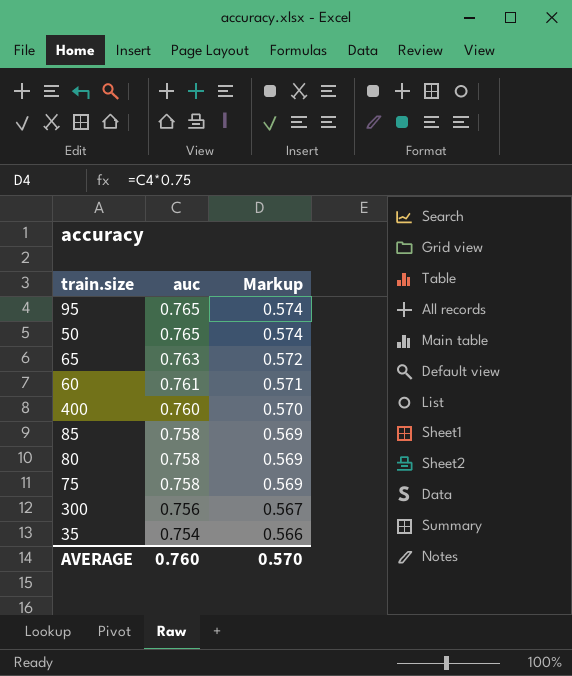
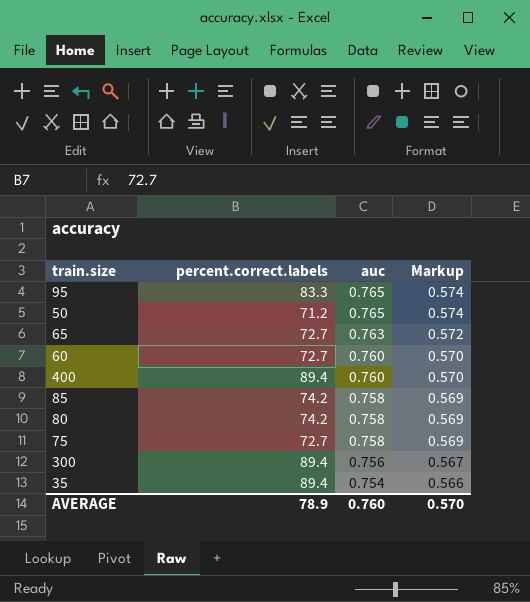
column percent.correct.labels | position: none -> 2
60 | auc: 0.761 -> 0.760
60 | Markup: 0.571 -> 0.570

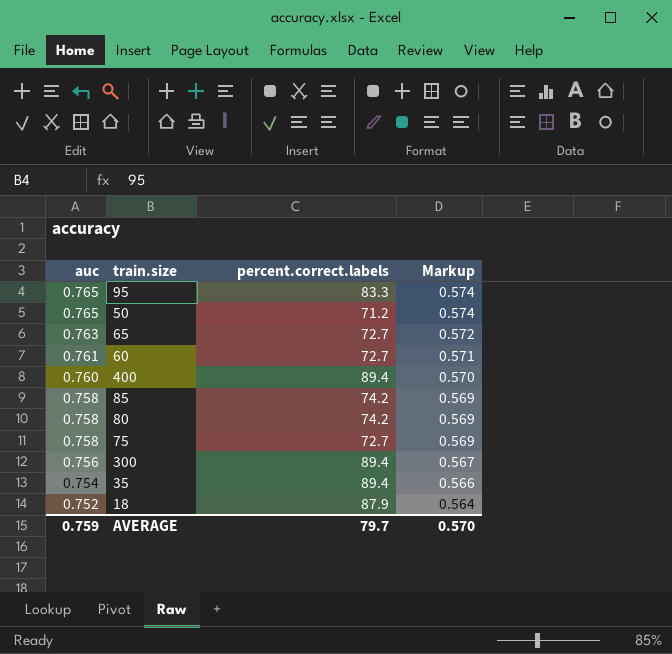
column auc | position: 3 -> 1
60 | auc: 0.760 -> 0.761
60 | Markup: 0.570 -> 0.571
row 18: none -> 0.752 | 87.9 | 0.564
AVERAGE | auc: 0.760 -> 0.759
AVERAGE | percent.correct.labels: 78.9 -> 79.7

